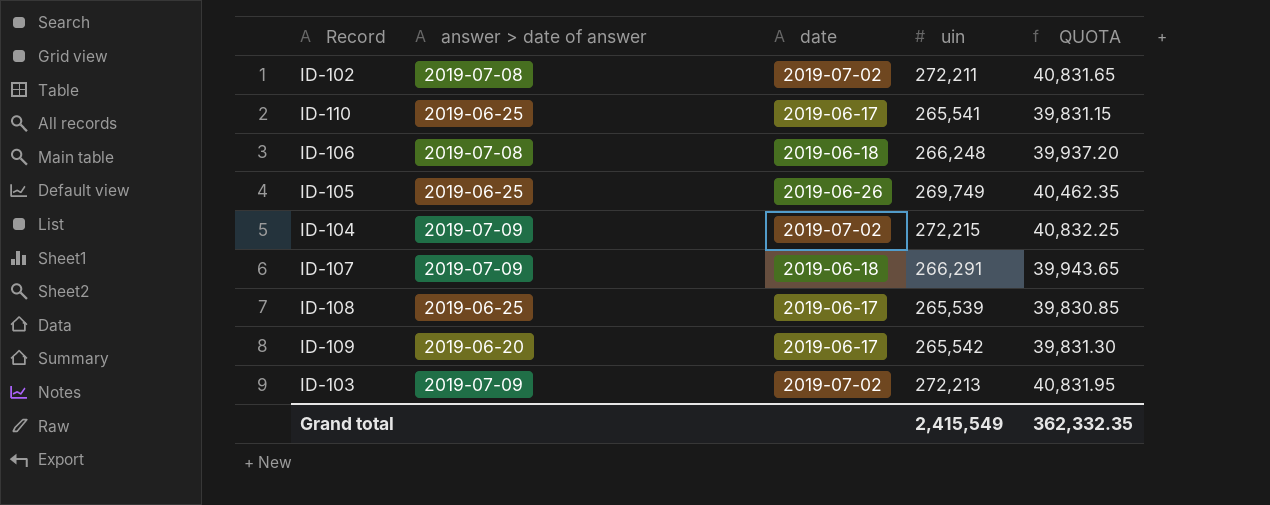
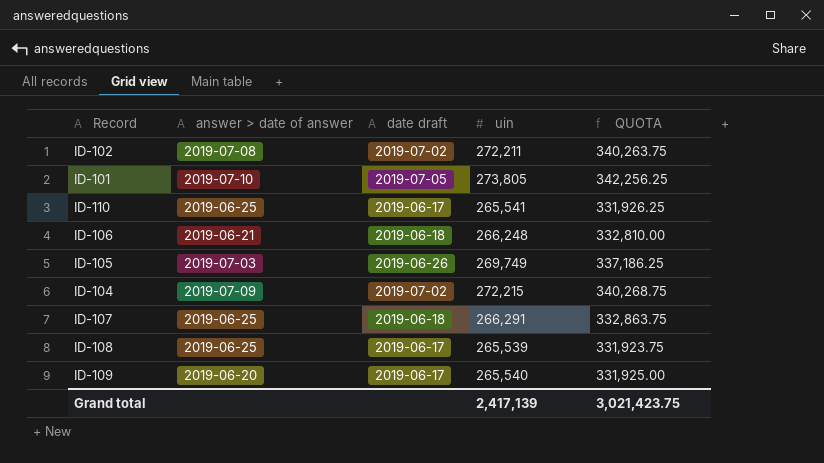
column name: date -> date draft
column QUOTA | formula: [uin] * 0.15 -> [uin] * 1.25
row ID-103: 2019-07-09 | 2019-07-02 | 272,213 | 40,831.95 -> none
row ID-101: none -> 2019-07-10 | 2019-07-05 | 273,805 | 342,256.25
ID-106 | answer > date of answer: 2019-07-08 -> 2019-06-21
ID-105 | answer > date of answer: 2019-06-25 -> 2019-07-03
ID-107 | answer > date of answer: 2019-07-09 -> 2019-06-25
ID-109 | uin: 265,542 -> 265,540
Grand total | uin: 2,415,549 -> 2,417,139
Grand total | QUOTA: 362,332.35 -> 3,021,423.75

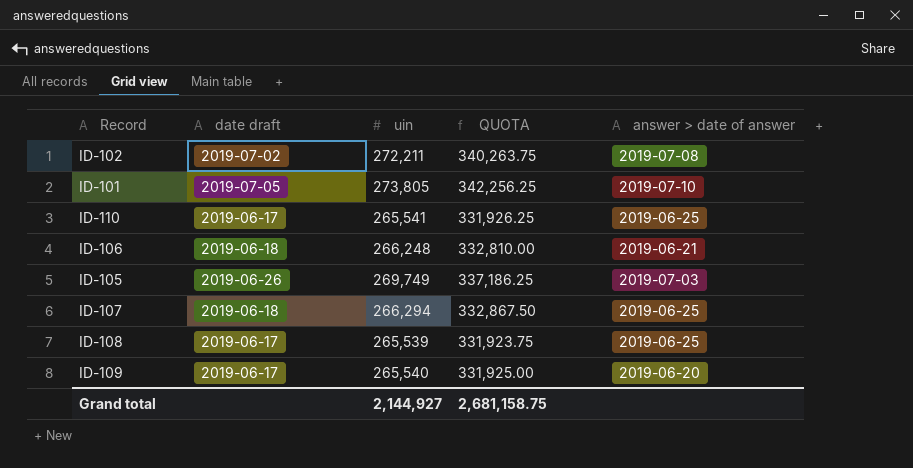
column answer > date of answer | position: 2 -> 5
row ID-104: 2019-07-09 | 2019-07-02 | 272,215 | 340,268.75 -> none
ID-107 | uin: 266,291 -> 266,294
ID-107 | QUOTA: 332,863.75 -> 332,867.50
Grand total | uin: 2,417,139 -> 2,144,927
Grand total | QUOTA: 3,021,423.75 -> 2,681,158.75

